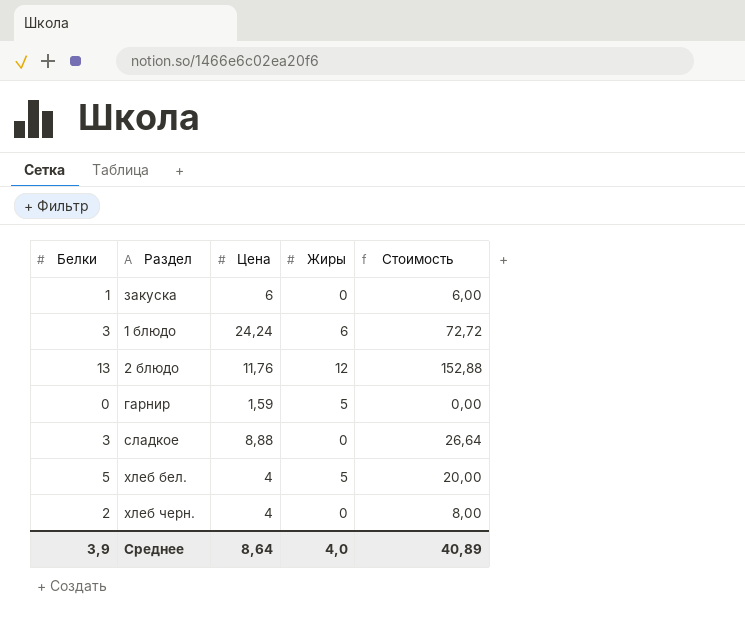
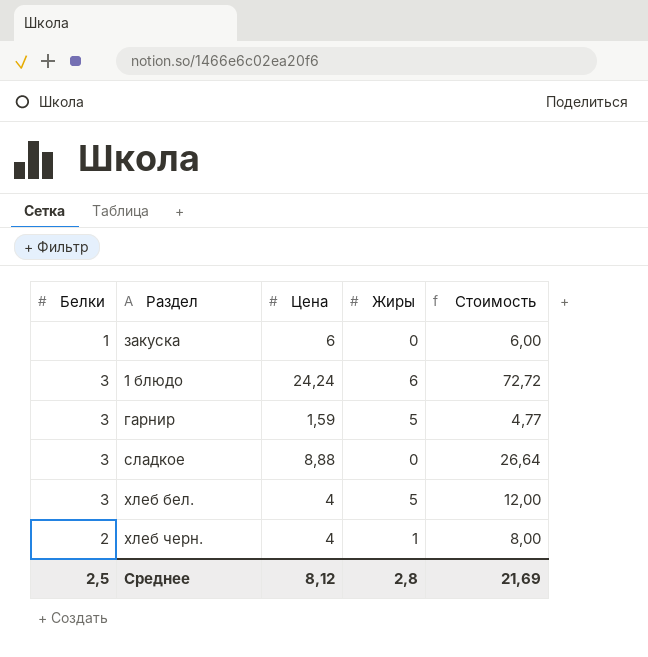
row 2 блюдо: 13 | 11,76 | 12 | 152,88 -> none
гарнир | Белки: 0 -> 3
гарнир | Стоимость: 0,00 -> 4,77
хлеб бел. | Белки: 5 -> 3
хлеб бел. | Стоимость: 20,00 -> 12,00
хлеб черн. | Жиры: 0 -> 1
Среднее | Белки: 3,9 -> 2,5
Среднее | Цена: 8,64 -> 8,12
Среднее | Жиры: 4,0 -> 2,8
Среднее | Стоимость: 40,89 -> 21,69

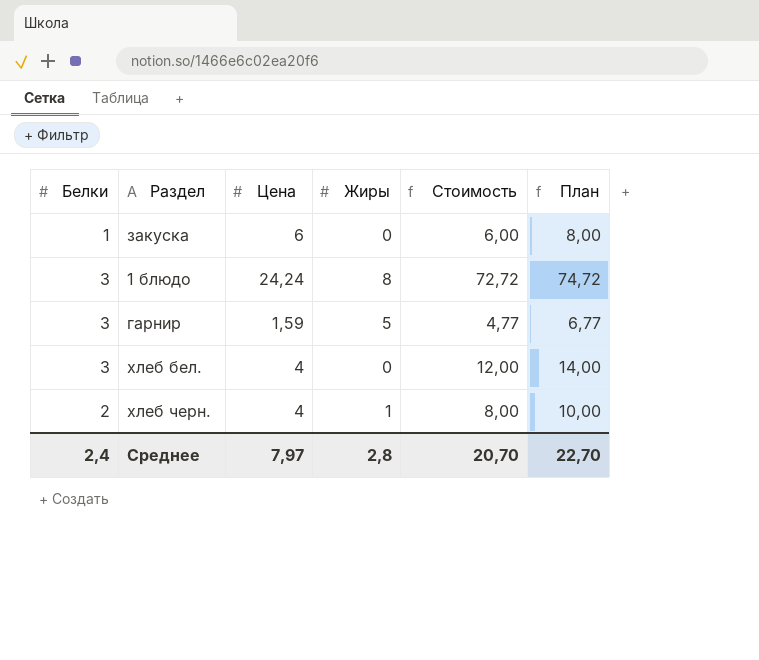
column План | formula: none -> [Стоимость] + 2
row сладкое: 3 | 8,88 | 0 | 26,64 -> none
1 блюдо | Жиры: 6 -> 8
хлеб бел. | Жиры: 5 -> 0
Среднее | Белки: 2,5 -> 2,4
Среднее | Цена: 8,12 -> 7,97
Среднее | Стоимость: 21,69 -> 20,70

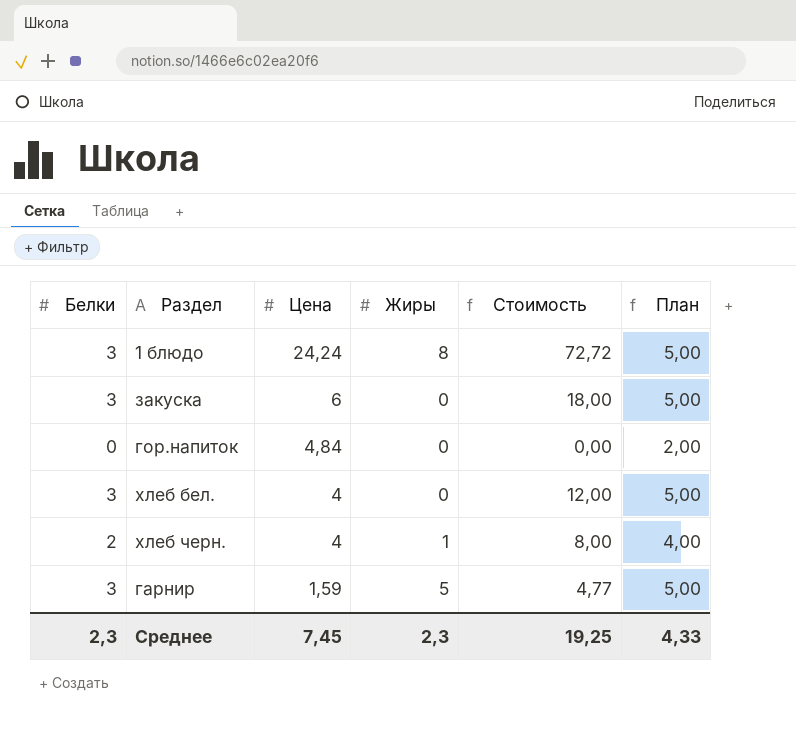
row order: none -> Цена descending
column План | formula: [Стоимость] + 2 -> [Белки] + 2
закуска | Белки: 1 -> 3
закуска | Стоимость: 6,00 -> 18,00
row гор.напиток: none -> 0 | 4,84 | 0 | 0,00 | 2,00
Среднее | Белки: 2,4 -> 2,3
Среднее | Цена: 7,97 -> 7,45
Среднее | Жиры: 2,8 -> 2,3
Среднее | Стоимость: 20,70 -> 19,25
Среднее | План: 22,70 -> 4,33

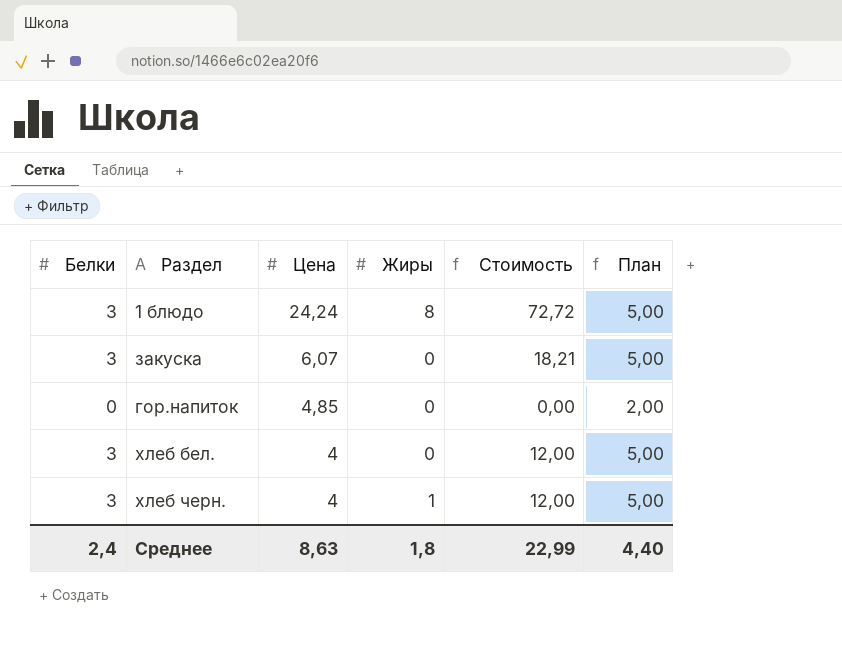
row гарнир: 3 | 1,59 | 5 | 4,77 | 5,00 -> none
закуска | Цена: 6 -> 6,07
закуска | Стоимость: 18,00 -> 18,21
гор.напиток | Цена: 4,84 -> 4,85
хлеб черн. | Белки: 2 -> 3
хлеб черн. | Стоимость: 8,00 -> 12,00
хлеб черн. | План: 4,00 -> 5,00
Среднее | Белки: 2,3 -> 2,4
Среднее | Цена: 7,45 -> 8,63
Среднее | Жиры: 2,3 -> 1,8
Среднее | Стоимость: 19,25 -> 22,99
Среднее | План: 4,33 -> 4,40

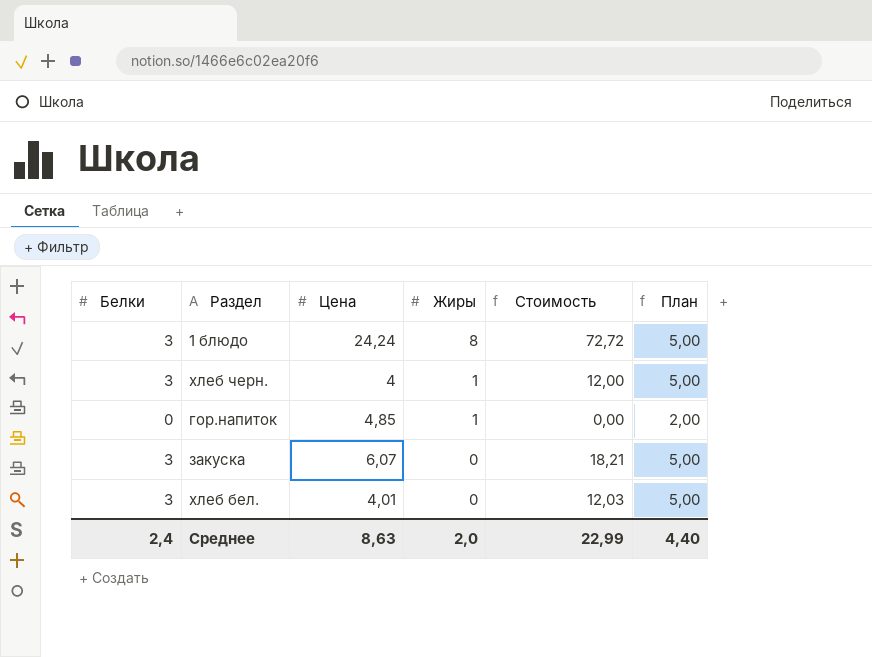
row order: Цена descending -> Жиры descending
гор.напиток | Жиры: 0 -> 1
хлеб бел. | Цена: 4 -> 4,01
хлеб бел. | Стоимость: 12,00 -> 12,03
Среднее | Жиры: 1,8 -> 2,0

